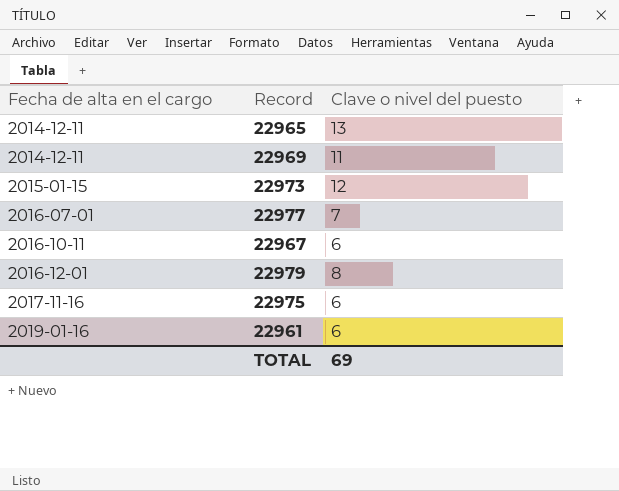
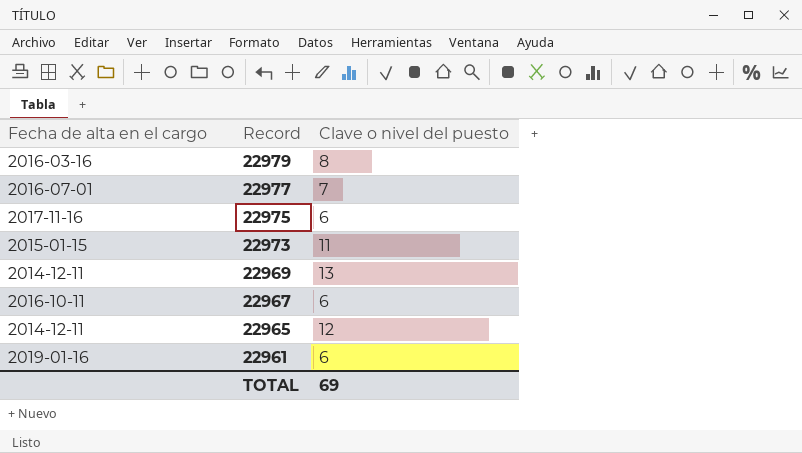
row order: Fecha de alta en el cargo ascending -> Record descending
22979 | Fecha de alta en el cargo: 2016-12-01 -> 2016-03-16
22973 | Clave o nivel del puesto: 12 -> 11
22969 | Clave o nivel del puesto: 11 -> 13
22965 | Clave o nivel del puesto: 13 -> 12

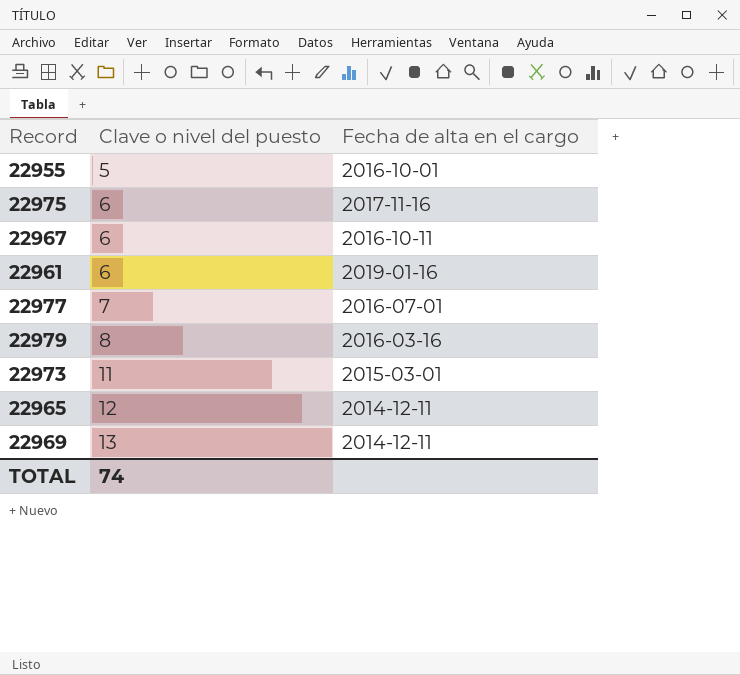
row order: Record descending -> Clave o nivel del puesto ascending
column Fecha de alta en el cargo | position: 1 -> 3
row 22955: none -> 5 | 2016-10-01
22973 | Fecha de alta en el cargo: 2015-01-15 -> 2015-03-01
TOTAL | Clave o nivel del puesto: 69 -> 74

